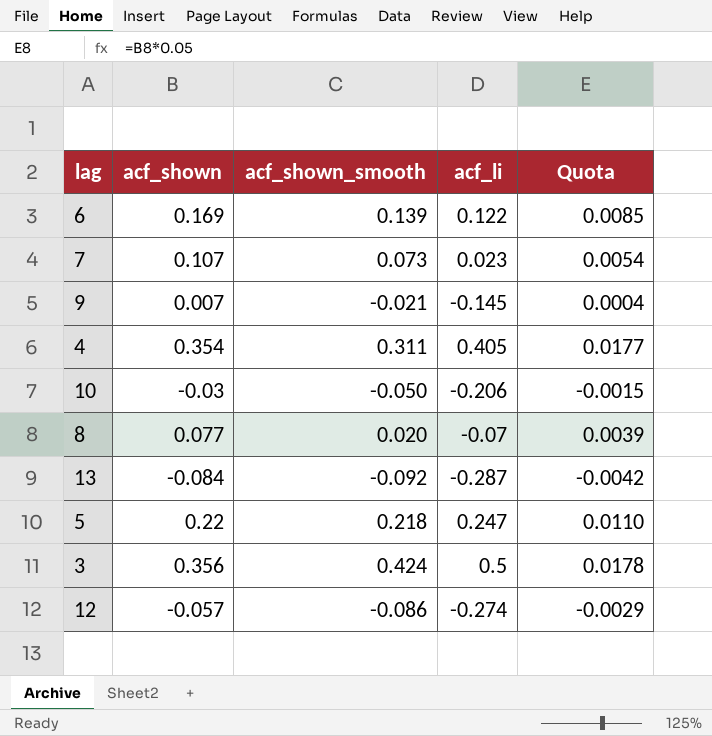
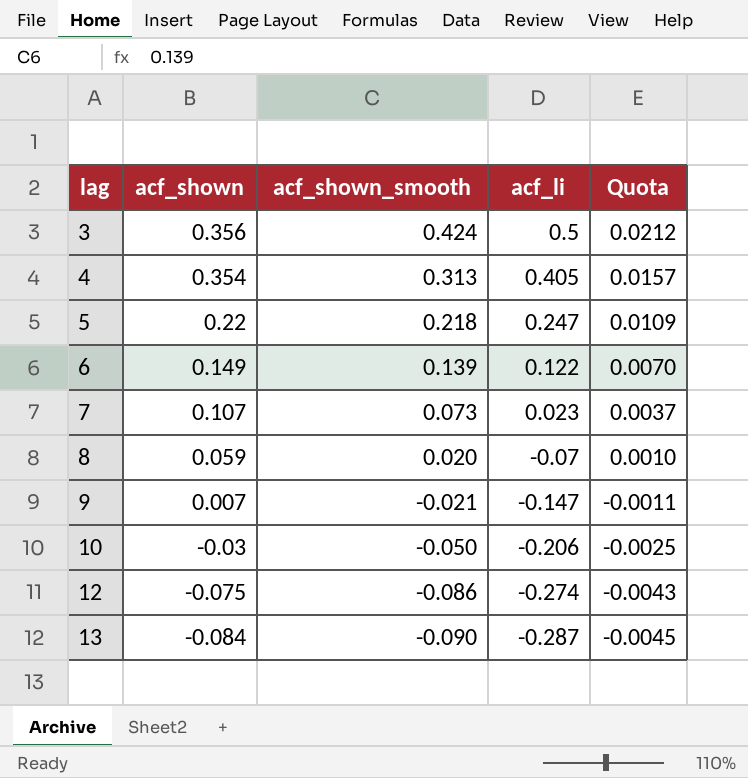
row order: none -> lag ascending
column Quota | formula: [acf_shown] * 0.05 -> [acf_shown_smooth] * 0.05
4 | acf_shown_smooth: 0.311 -> 0.313
6 | acf_shown: 0.169 -> 0.149
8 | acf_shown: 0.077 -> 0.059
9 | acf_li: -0.145 -> -0.147
12 | acf_shown: -0.057 -> -0.075
13 | acf_shown_smooth: -0.092 -> -0.090

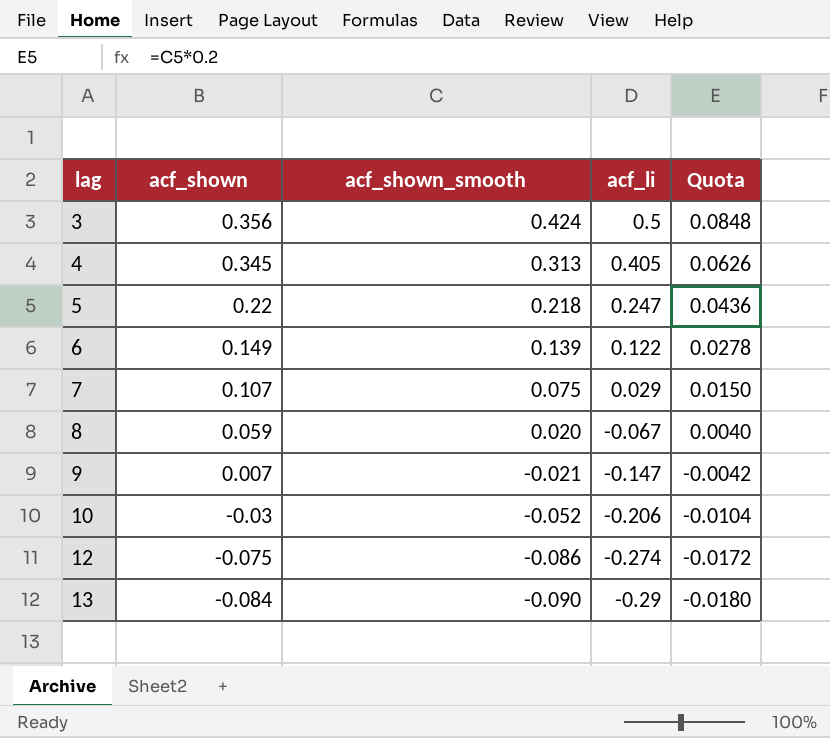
column Quota | formula: [acf_shown_smooth] * 0.05 -> [acf_shown_smooth] * 0.2
4 | acf_shown: 0.354 -> 0.345
7 | acf_shown_smooth: 0.073 -> 0.075
7 | acf_li: 0.023 -> 0.029
8 | acf_li: -0.07 -> -0.067
10 | acf_shown_smooth: -0.050 -> -0.052
13 | acf_li: -0.287 -> -0.29

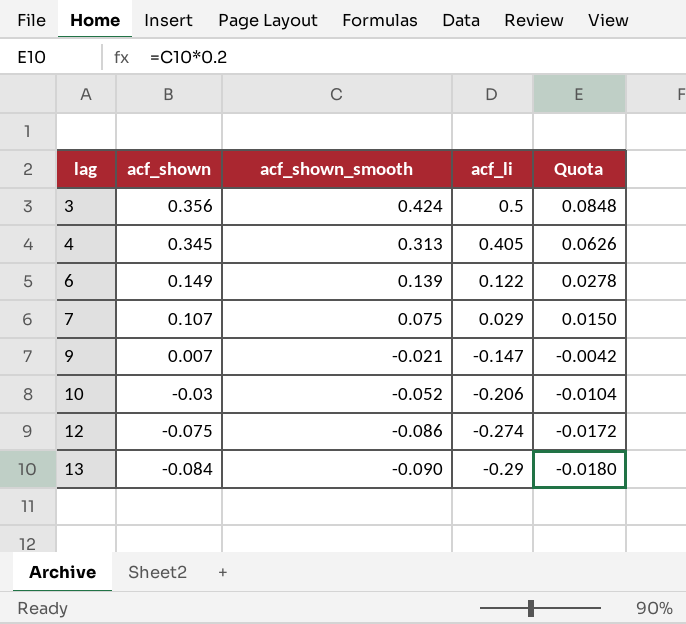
row 5: 0.22 | 0.218 | 0.247 | 0.0436 -> none
row 8: 0.059 | 0.020 | -0.067 | 0.0040 -> none

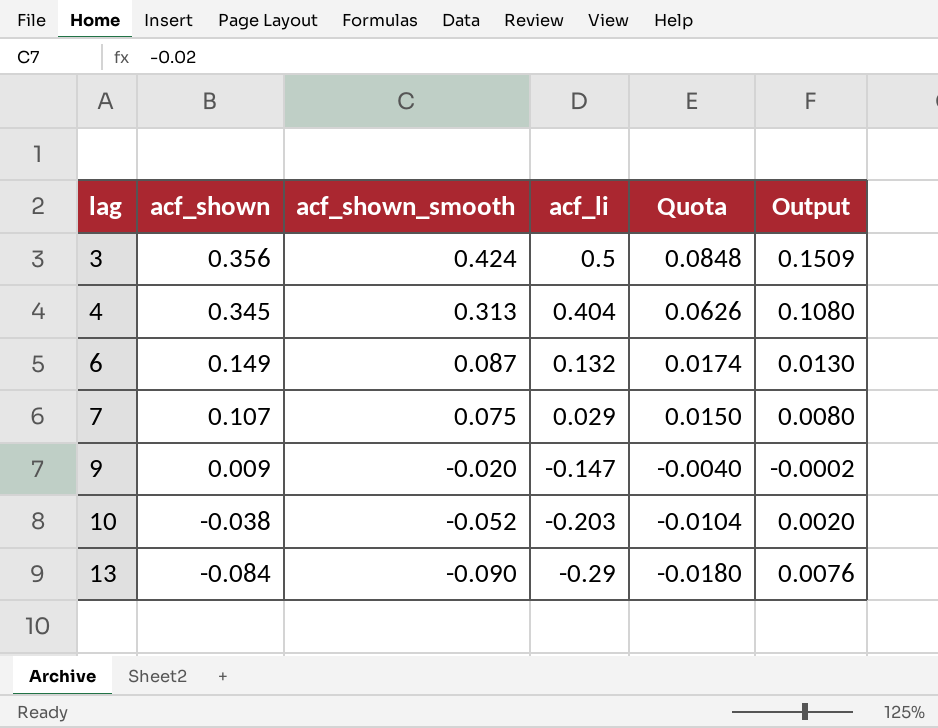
column Output | formula: none -> [acf_shown] * [acf_shown_smooth]
row 12: -0.075 | -0.086 | -0.274 | -0.0172 -> none
4 | acf_li: 0.405 -> 0.404
6 | acf_shown_smooth: 0.139 -> 0.087
6 | acf_li: 0.122 -> 0.132
6 | Quota: 0.0278 -> 0.0174
9 | acf_shown: 0.007 -> 0.009
9 | acf_shown_smooth: -0.021 -> -0.020
9 | Quota: -0.0042 -> -0.0040
10 | acf_shown: -0.03 -> -0.038
10 | acf_li: -0.206 -> -0.203

